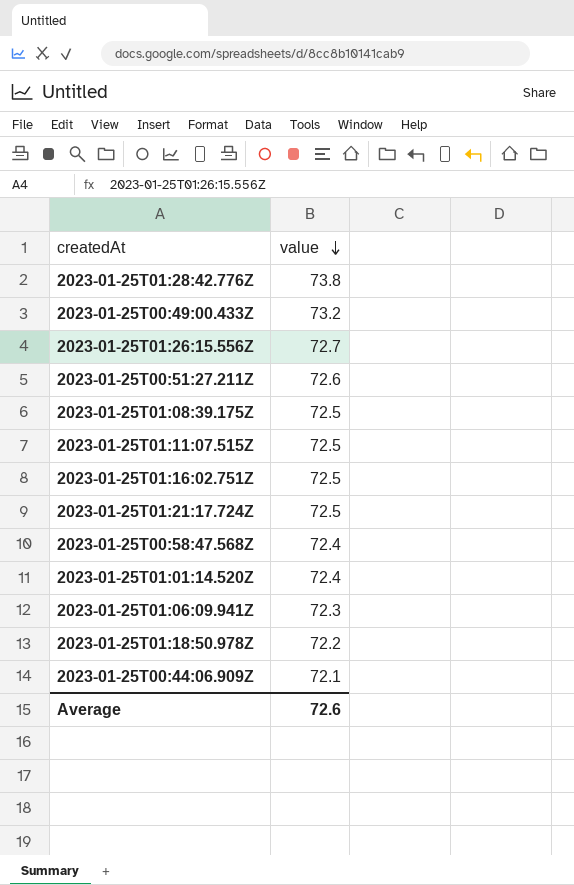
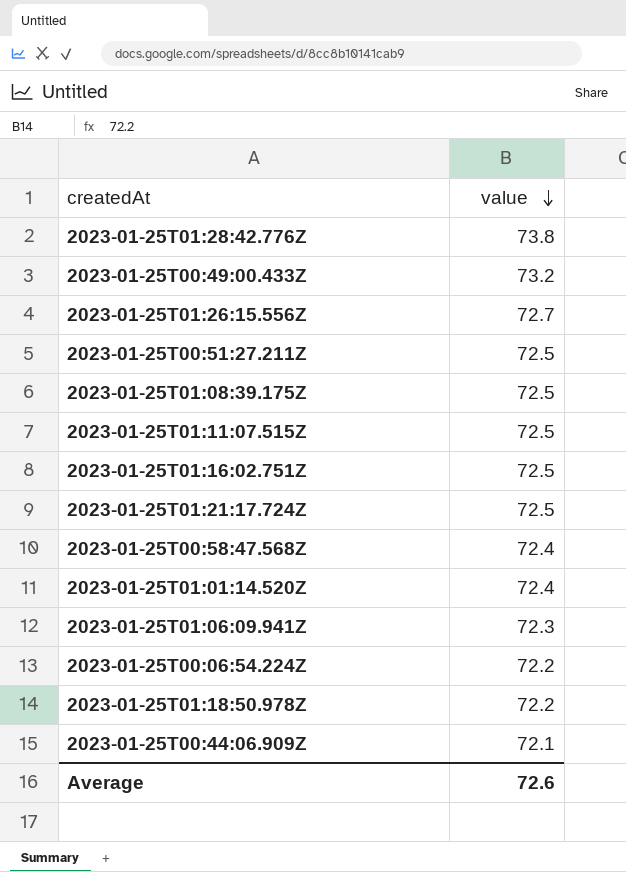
2023-01-25T00:51:27.211Z | value: 72.6 -> 72.5
row 2023-01-25T00:06:54.224Z: none -> 72.2

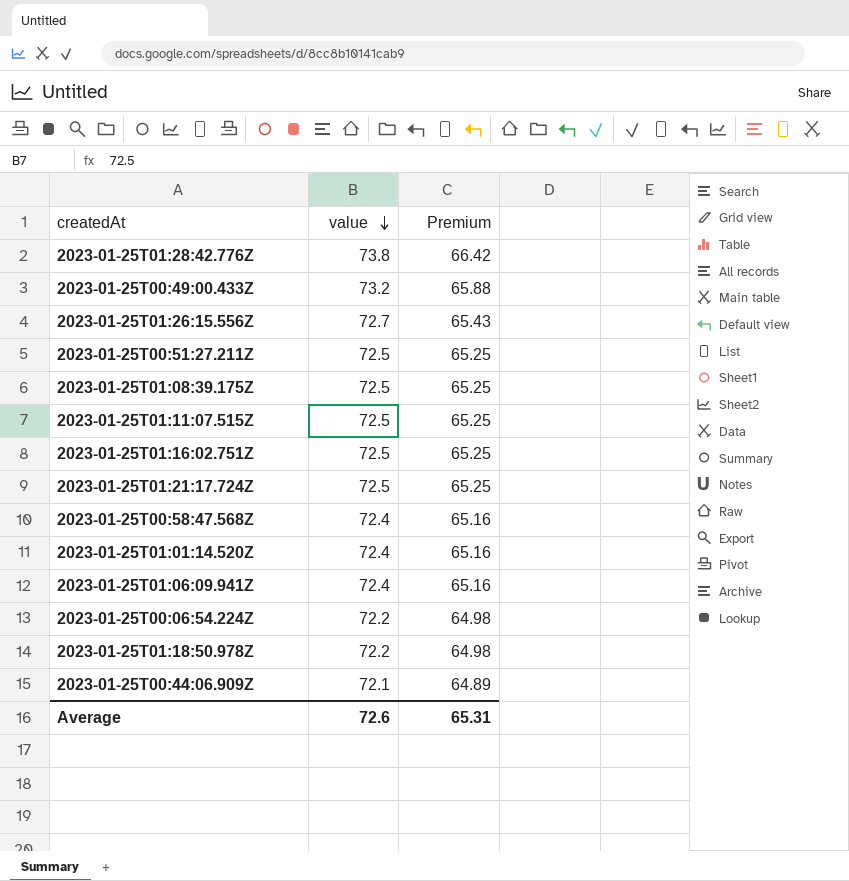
column Premium | formula: none -> [value] * 0.9
2023-01-25T01:06:09.941Z | value: 72.3 -> 72.4

